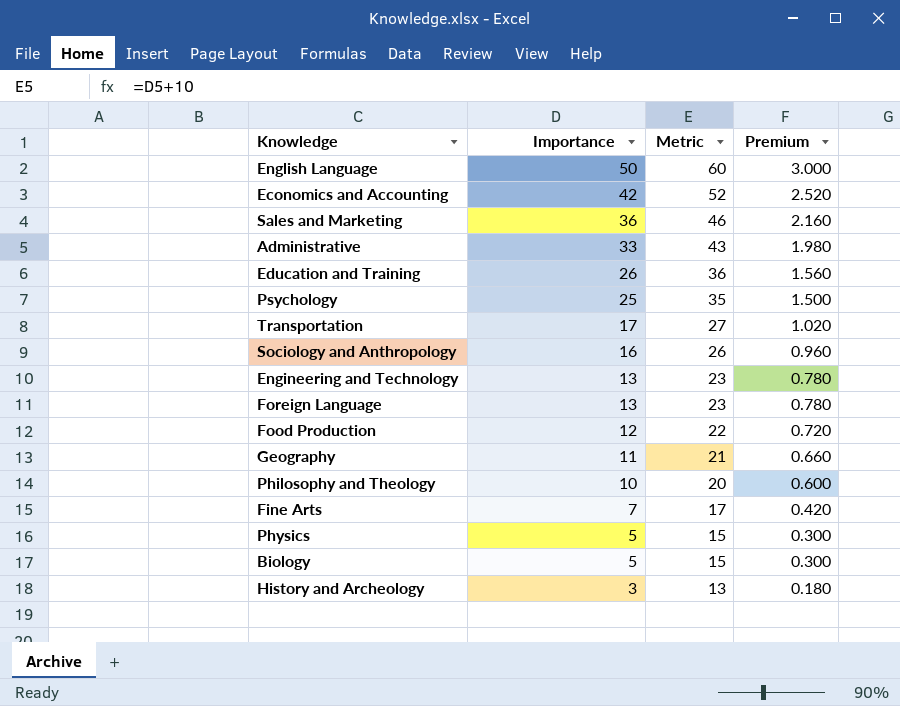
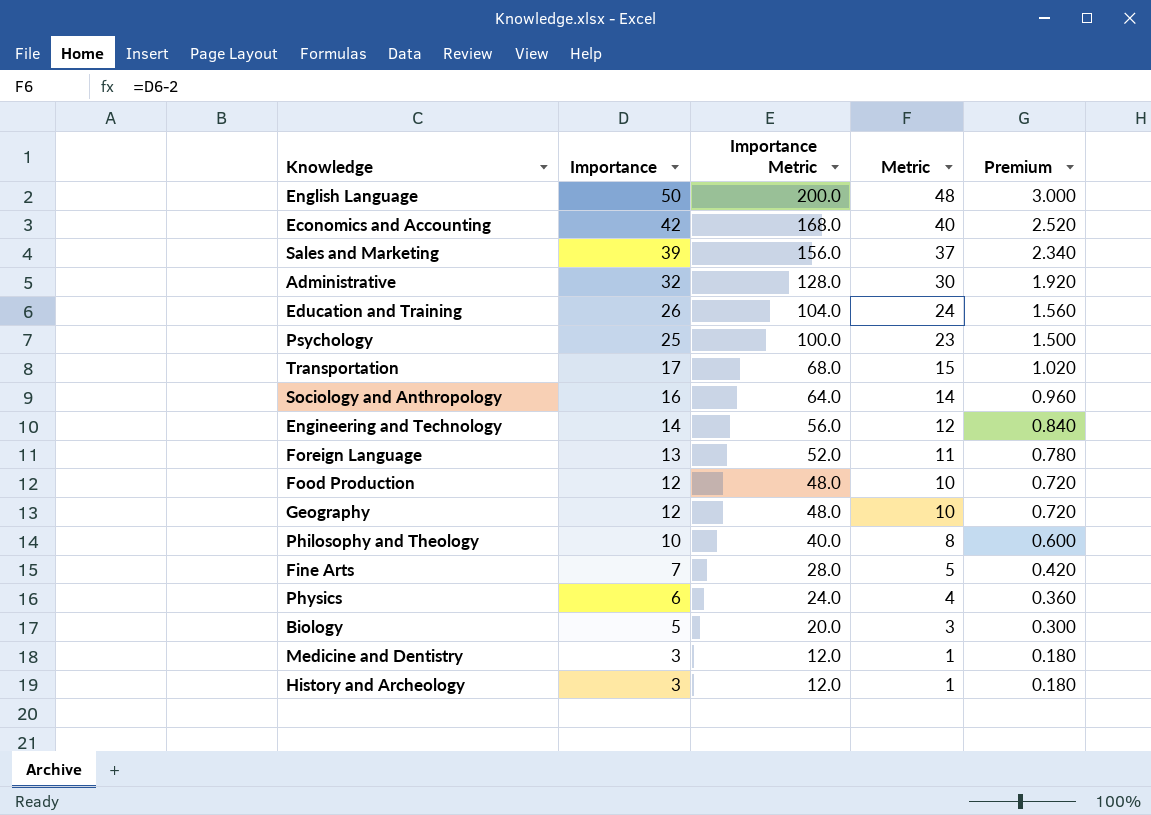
column Importance Metric | formula: none -> [Importance] * 4
column Metric | formula: [Importance] + 10 -> [Importance] - 2
Sales and Marketing | Importance: 36 -> 39
Sales and Marketing | Premium: 2.160 -> 2.340
Administrative | Importance: 33 -> 32
Administrative | Premium: 1.980 -> 1.920
Engineering and Technology | Importance: 13 -> 14
Engineering and Technology | Premium: 0.780 -> 0.840
Geography | Importance: 11 -> 12
Geography | Premium: 0.660 -> 0.720
Physics | Importance: 5 -> 6
Physics | Premium: 0.300 -> 0.360
row Medicine and Dentistry: none -> 3 | 12.0 | 1 | 0.180

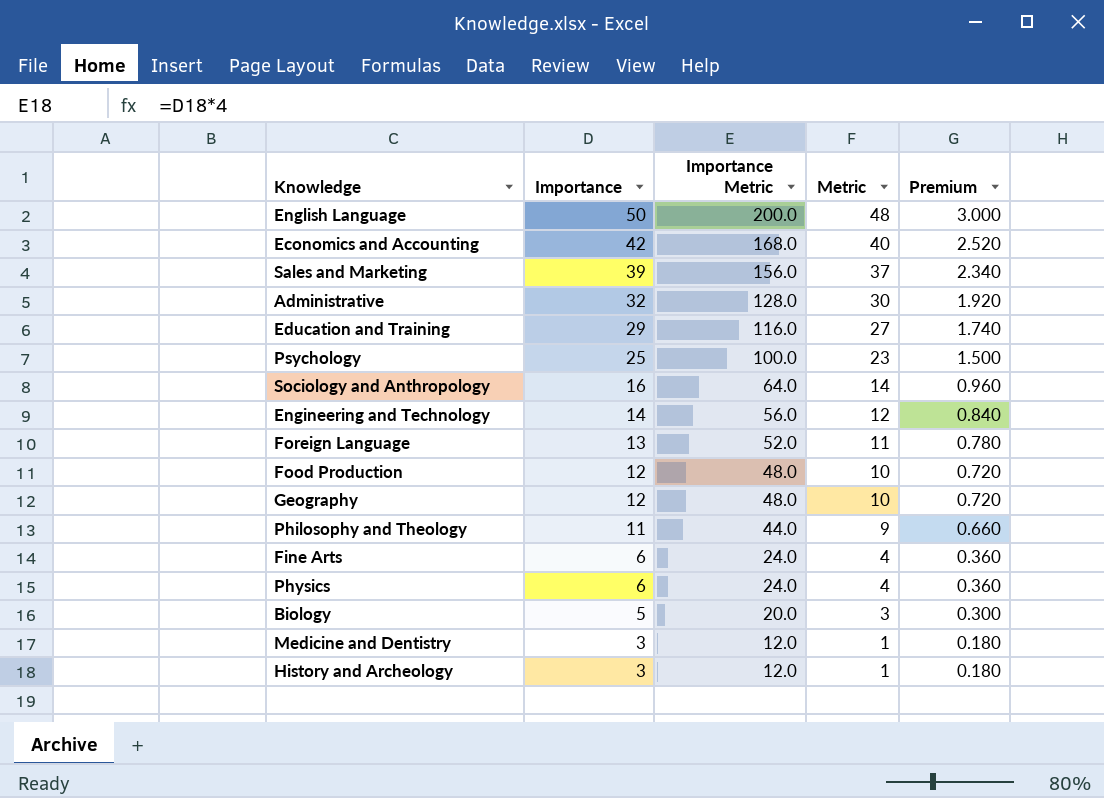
row Transportation: 17 | 68.0 | 15 | 1.020 -> none
Education and Training | Importance: 26 -> 29
Education and Training | Importance Metric: 104.0 -> 116.0
Education and Training | Metric: 24 -> 27
Education and Training | Premium: 1.560 -> 1.740
Philosophy and Theology | Importance: 10 -> 11
Philosophy and Theology | Importance Metric: 40.0 -> 44.0
Philosophy and Theology | Metric: 8 -> 9
Philosophy and Theology | Premium: 0.600 -> 0.660
Fine Arts | Importance: 7 -> 6
Fine Arts | Importance Metric: 28.0 -> 24.0
Fine Arts | Metric: 5 -> 4
Fine Arts | Premium: 0.420 -> 0.360

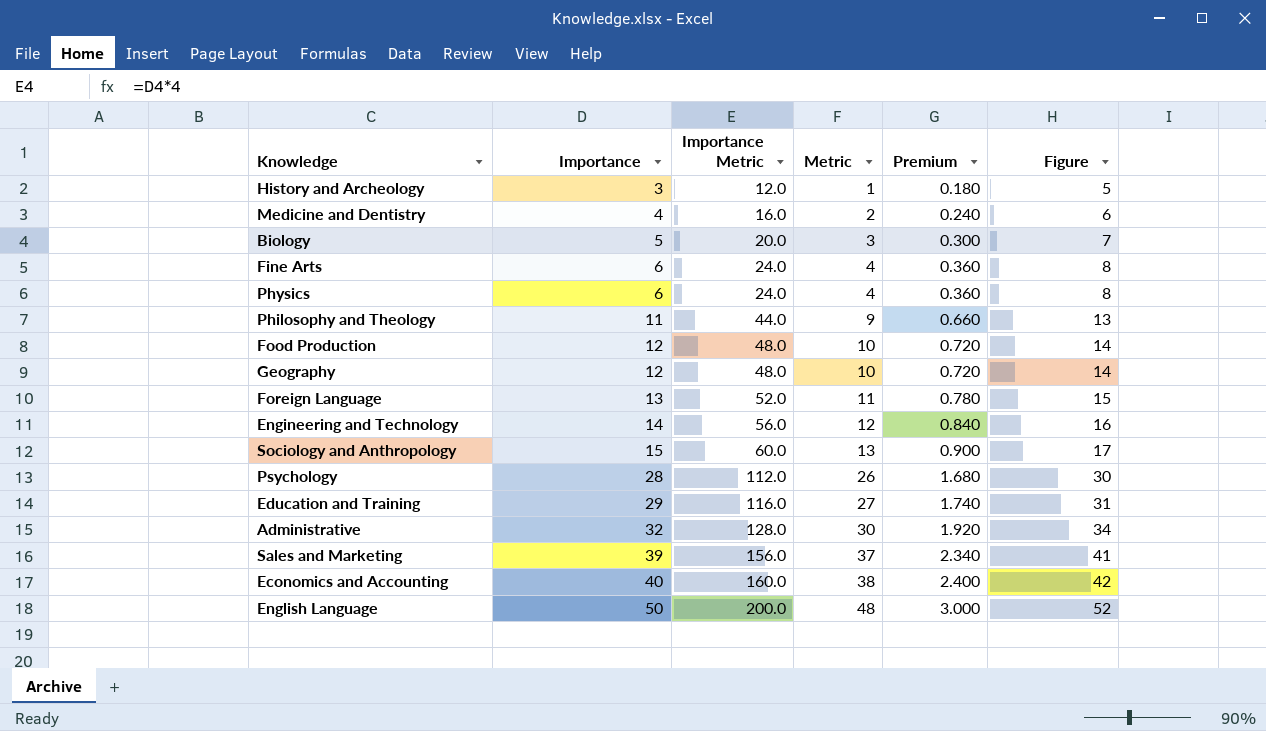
row order: Importance descending -> Importance ascending
column Figure | formula: none -> [Importance] + 2
Medicine and Dentistry | Importance: 3 -> 4
Medicine and Dentistry | Importance Metric: 12.0 -> 16.0
Medicine and Dentistry | Metric: 1 -> 2
Medicine and Dentistry | Premium: 0.180 -> 0.240
Sociology and Anthropology | Importance: 16 -> 15
Sociology and Anthropology | Importance Metric: 64.0 -> 60.0
Sociology and Anthropology | Metric: 14 -> 13
Sociology and Anthropology | Premium: 0.960 -> 0.900
Psychology | Importance: 25 -> 28
Psychology | Importance Metric: 100.0 -> 112.0
Psychology | Metric: 23 -> 26
Psychology | Premium: 1.500 -> 1.680
Economics and Accounting | Importance: 42 -> 40
Economics and Accounting | Importance Metric: 168.0 -> 160.0
Economics and Accounting | Metric: 40 -> 38
Economics and Accounting | Premium: 2.520 -> 2.400

